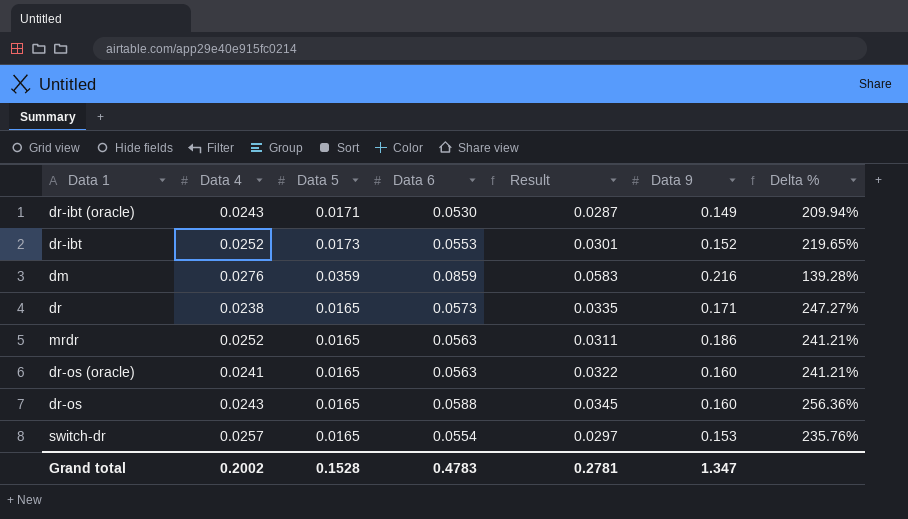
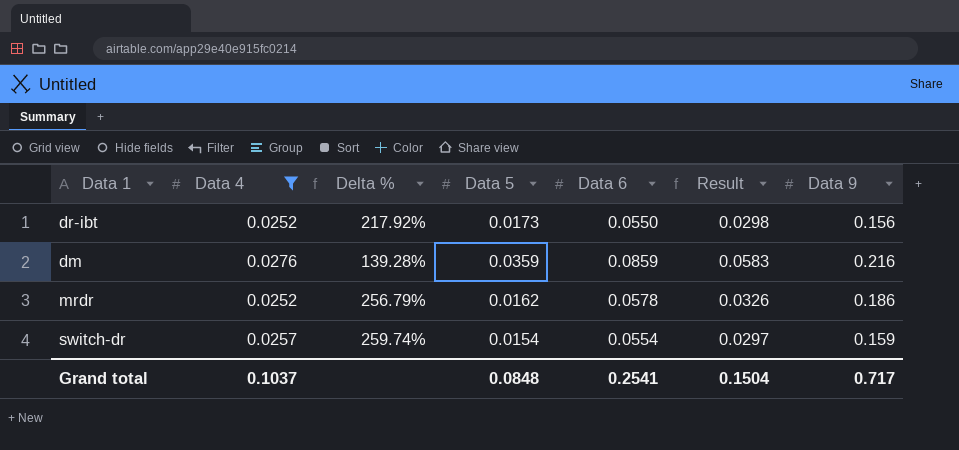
filter: none -> Data 4 >= 0.0252
column Delta % | position: 7 -> 3
dr-ibt | Delta %: 219.65% -> 217.92%
dr-ibt | Data 6: 0.0553 -> 0.0550
dr-ibt | Result: 0.0301 -> 0.0298
dr-ibt | Data 9: 0.152 -> 0.156
mrdr | Delta %: 241.21% -> 256.79%
mrdr | Data 5: 0.0165 -> 0.0162
mrdr | Data 6: 0.0563 -> 0.0578
mrdr | Result: 0.0311 -> 0.0326
switch-dr | Delta %: 235.76% -> 259.74%
switch-dr | Data 5: 0.0165 -> 0.0154
switch-dr | Data 9: 0.153 -> 0.159
Grand total | Data 4: 0.2002 -> 0.1037
Grand total | Data 5: 0.1528 -> 0.0848
Grand total | Data 6: 0.4783 -> 0.2541
Grand total | Result: 0.2781 -> 0.1504
Grand total | Data 9: 1.347 -> 0.717

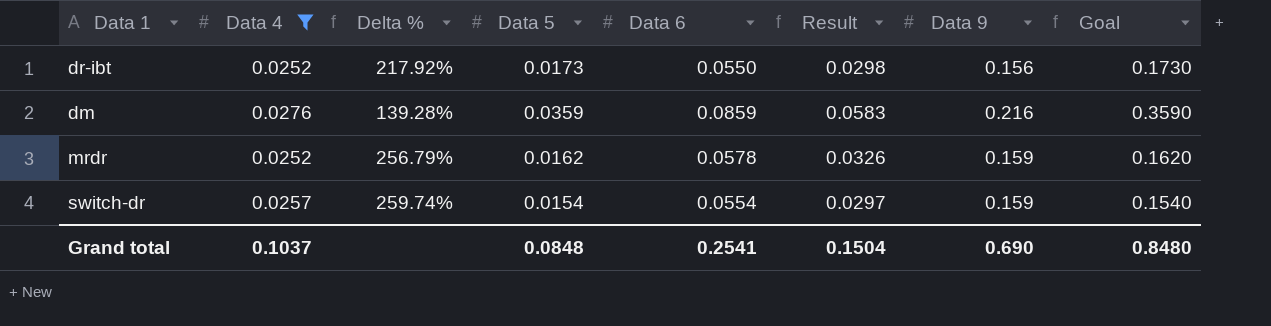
column Goal | formula: none -> [Data 5] * 10
mrdr | Data 9: 0.186 -> 0.159
Grand total | Data 9: 0.717 -> 0.690

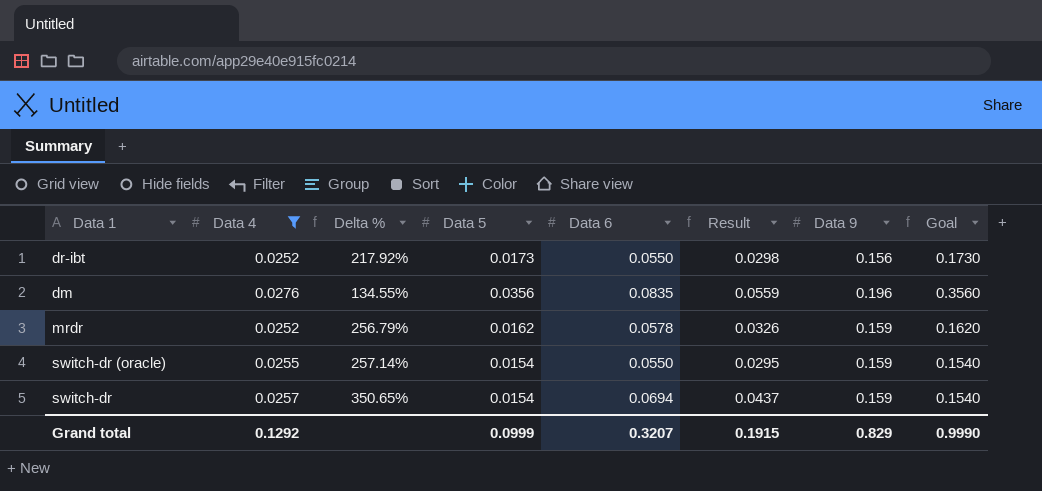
dm | Delta %: 139.28% -> 134.55%
dm | Data 5: 0.0359 -> 0.0356
dm | Data 6: 0.0859 -> 0.0835
dm | Result: 0.0583 -> 0.0559
dm | Data 9: 0.216 -> 0.196
dm | Goal: 0.3590 -> 0.3560
row switch-dr (oracle): none -> 0.0255 | 257.14% | 0.0154 | 0.0550 | 0.0295 | 0.159 | 0.1540
switch-dr | Delta %: 259.74% -> 350.65%
switch-dr | Data 6: 0.0554 -> 0.0694
switch-dr | Result: 0.0297 -> 0.0437
Grand total | Data 4: 0.1037 -> 0.1292
Grand total | Data 5: 0.0848 -> 0.0999
Grand total | Data 6: 0.2541 -> 0.3207
Grand total | Result: 0.1504 -> 0.1915
Grand total | Data 9: 0.690 -> 0.829
Grand total | Goal: 0.8480 -> 0.9990

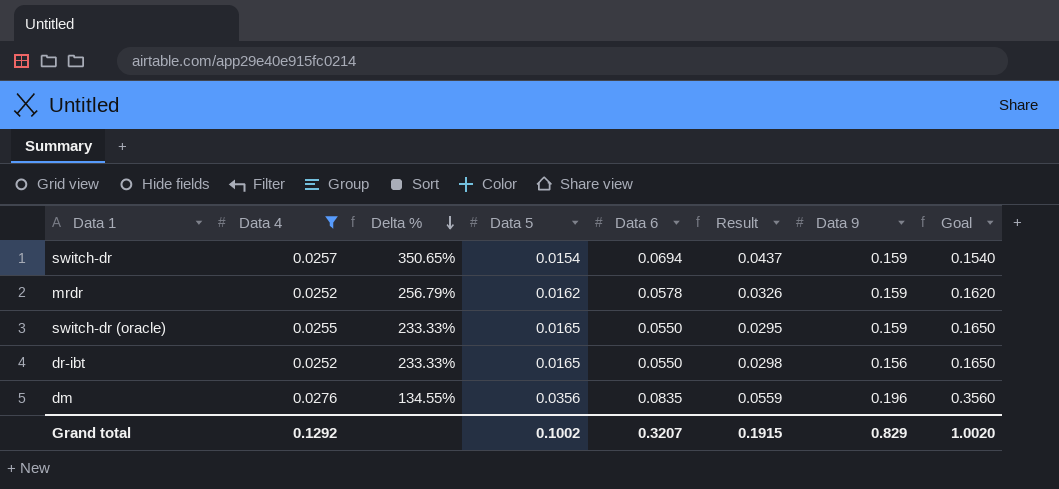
row order: none -> Delta % descending
switch-dr (oracle) | Delta %: 257.14% -> 233.33%
switch-dr (oracle) | Data 5: 0.0154 -> 0.0165
switch-dr (oracle) | Goal: 0.1540 -> 0.1650
dr-ibt | Delta %: 217.92% -> 233.33%
dr-ibt | Data 5: 0.0173 -> 0.0165
dr-ibt | Goal: 0.1730 -> 0.1650
Grand total | Data 5: 0.0999 -> 0.1002
Grand total | Goal: 0.9990 -> 1.0020

